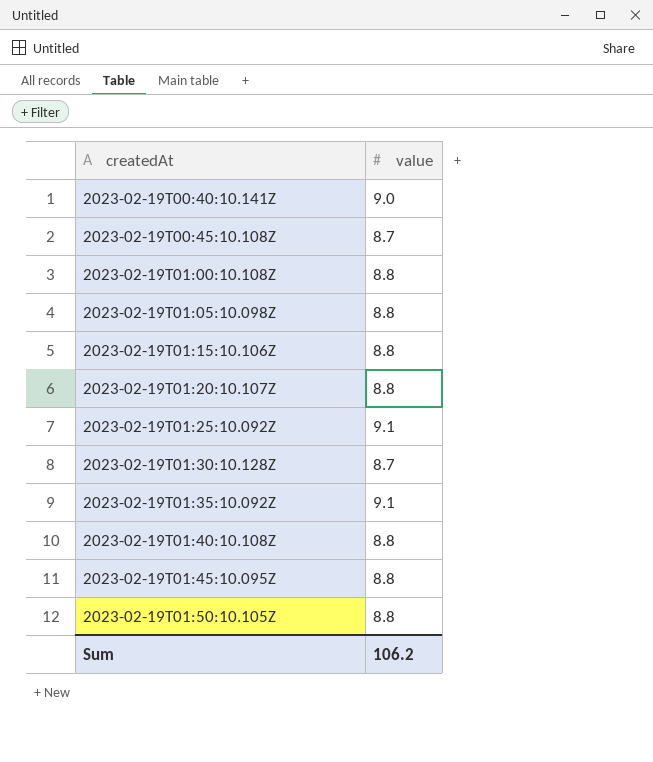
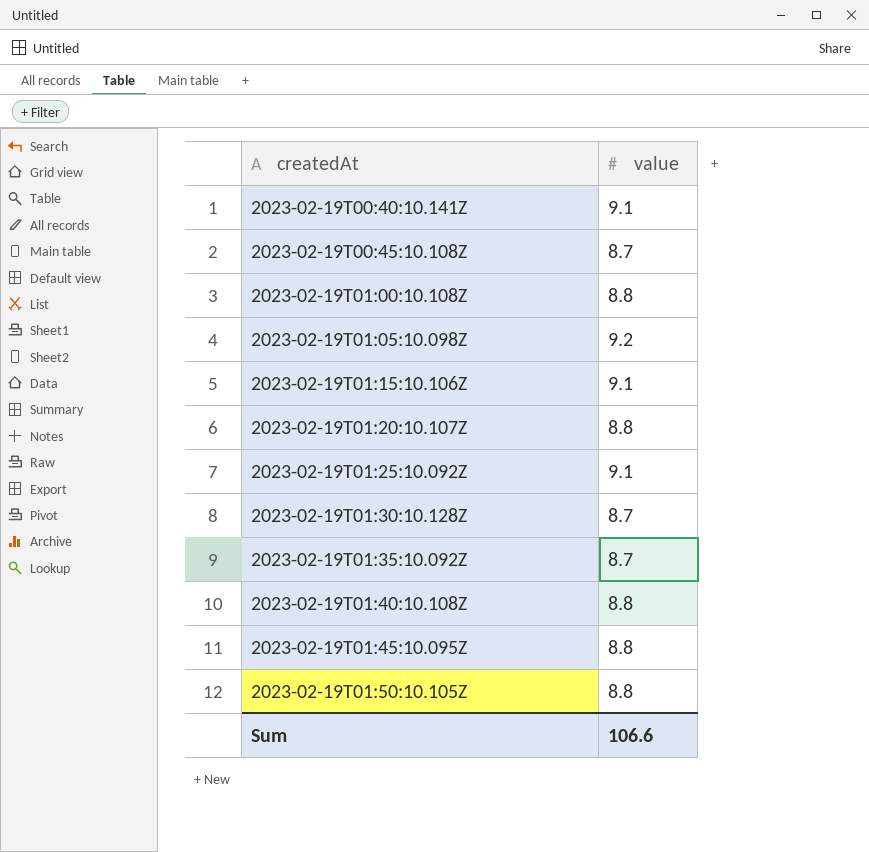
2023-02-19T00:40:10.141Z | value: 9.0 -> 9.1
2023-02-19T01:05:10.098Z | value: 8.8 -> 9.2
2023-02-19T01:15:10.106Z | value: 8.8 -> 9.1
2023-02-19T01:35:10.092Z | value: 9.1 -> 8.7
Sum | value: 106.2 -> 106.6

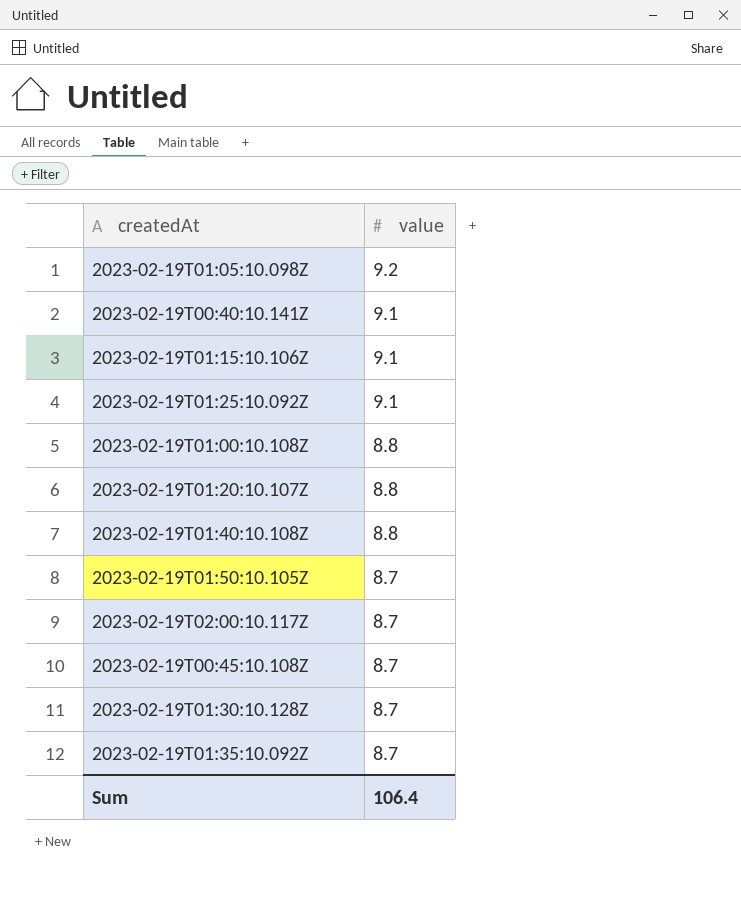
row order: createdAt ascending -> value descending
row 2023-02-19T01:45:10.095Z: 8.8 -> none
2023-02-19T01:50:10.105Z | value: 8.8 -> 8.7
row 2023-02-19T02:00:10.117Z: none -> 8.7
Sum | value: 106.6 -> 106.4

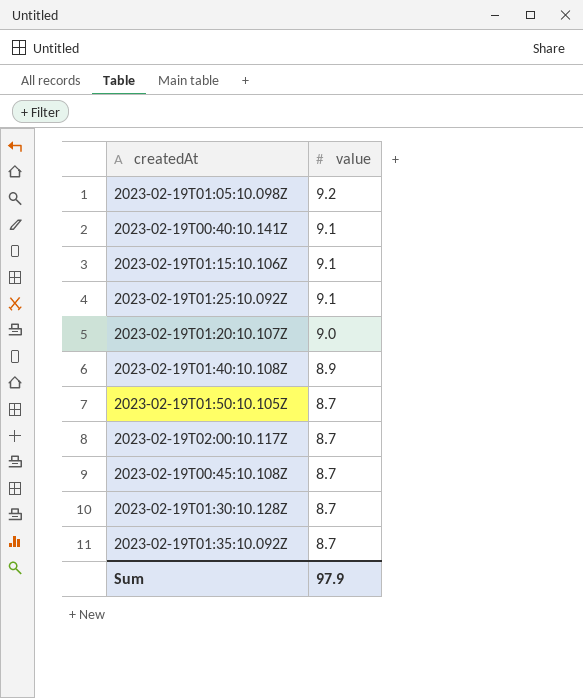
row 2023-02-19T01:00:10.108Z: 8.8 -> none
2023-02-19T01:20:10.107Z | value: 8.8 -> 9.0
2023-02-19T01:40:10.108Z | value: 8.8 -> 8.9
Sum | value: 106.4 -> 97.9

